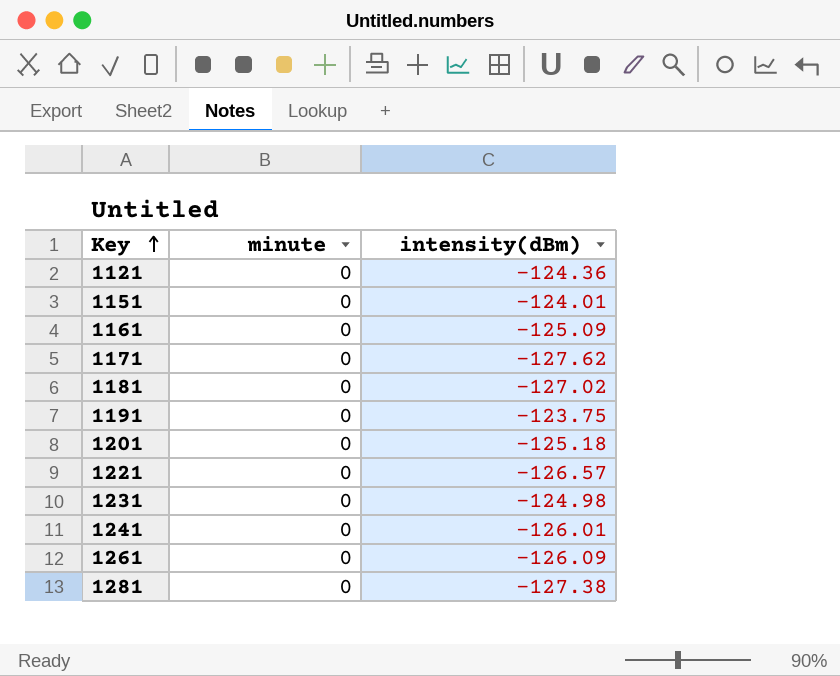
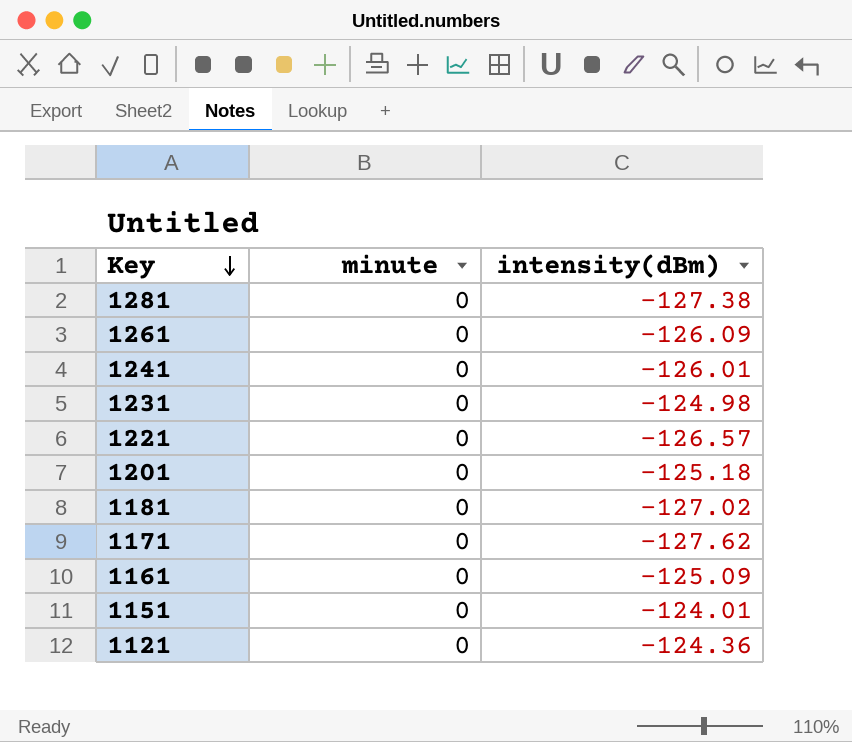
row order: Key ascending -> Key descending
row 1191: 0 | -123.75 -> none

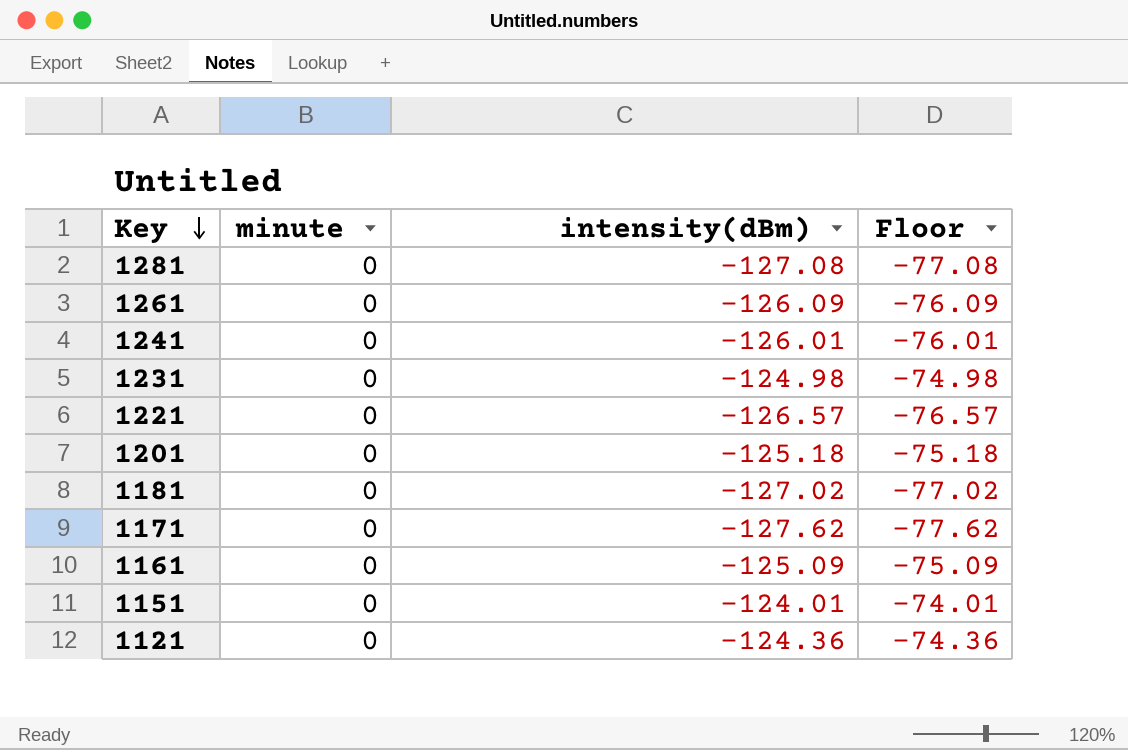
column Floor | formula: none -> [intensity(dBm)] + 50
1281 | intensity(dBm): -127.38 -> -127.08

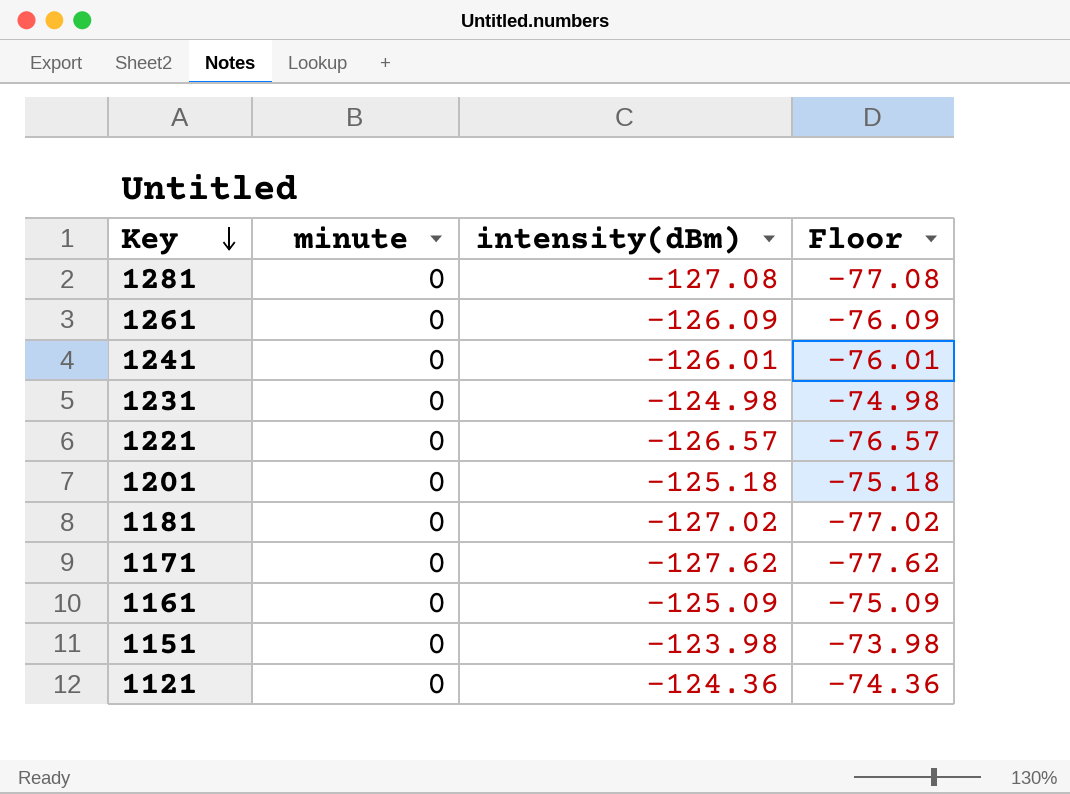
1151 | intensity(dBm): -124.01 -> -123.98
1151 | Floor: -74.01 -> -73.98

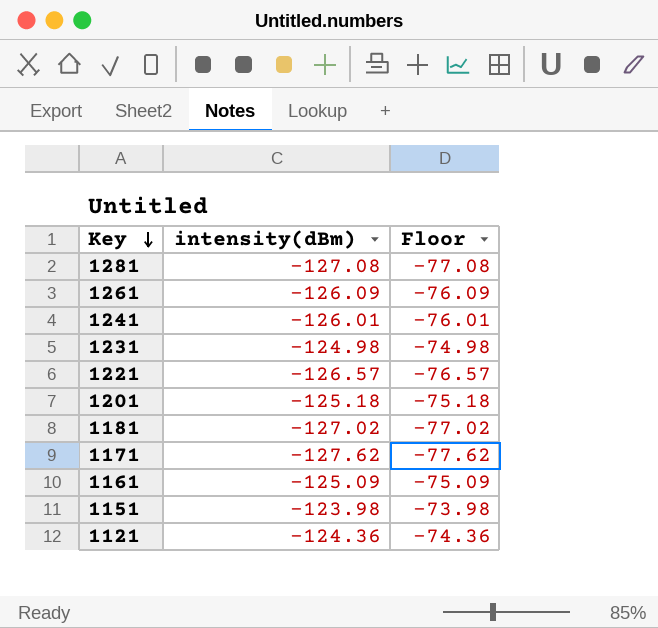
column minute | position: 2 -> none

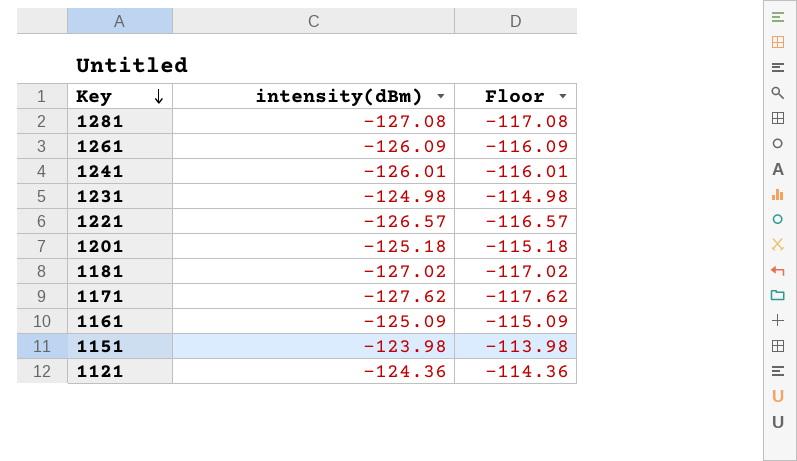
column Floor | formula: [intensity(dBm)] + 50 -> [intensity(dBm)] + 10

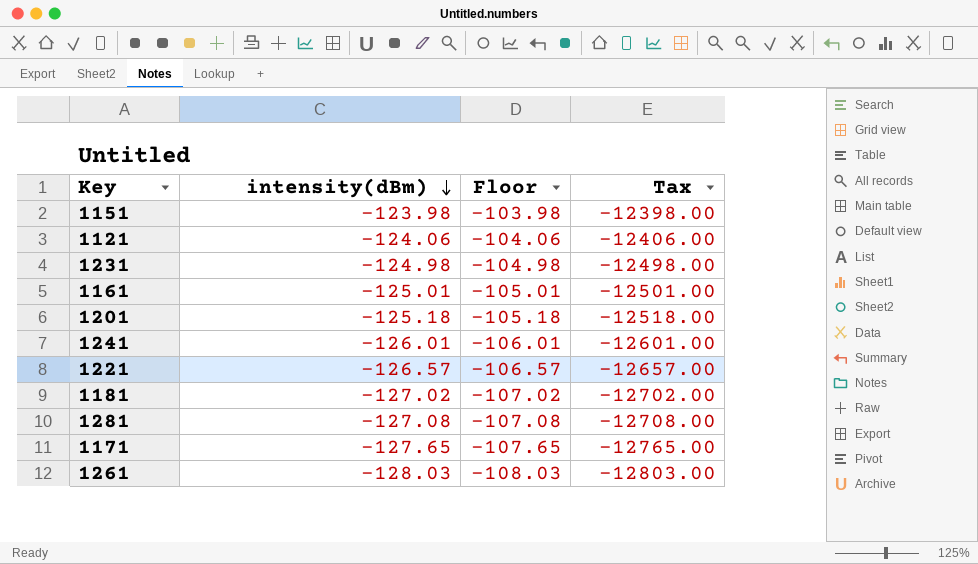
row order: Key descending -> intensity(dBm) descending
column Floor | formula: [intensity(dBm)] + 10 -> [intensity(dBm)] + 20
column Tax | formula: none -> [intensity(dBm)] * 100
1121 | intensity(dBm): -124.36 -> -124.06
1161 | intensity(dBm): -125.09 -> -125.01
1171 | intensity(dBm): -127.62 -> -127.65
1261 | intensity(dBm): -126.09 -> -128.03

